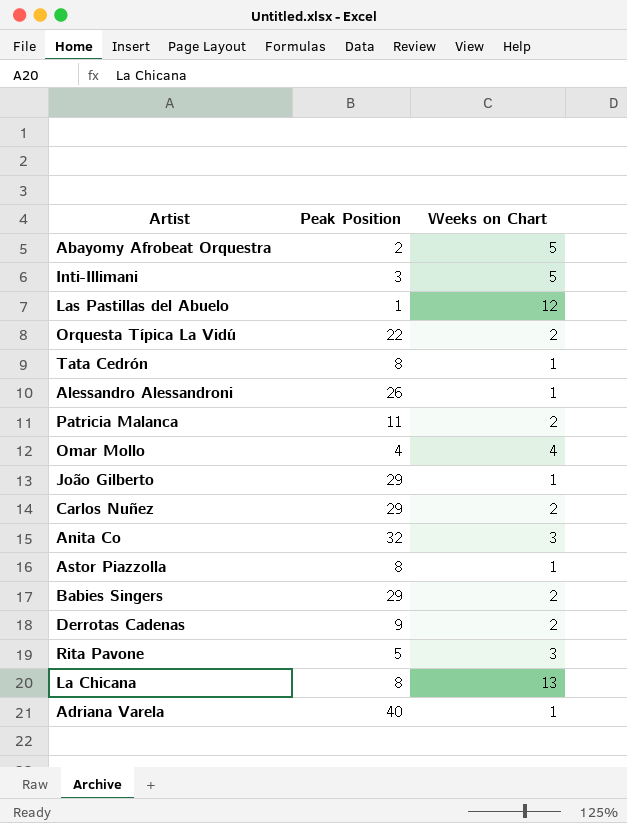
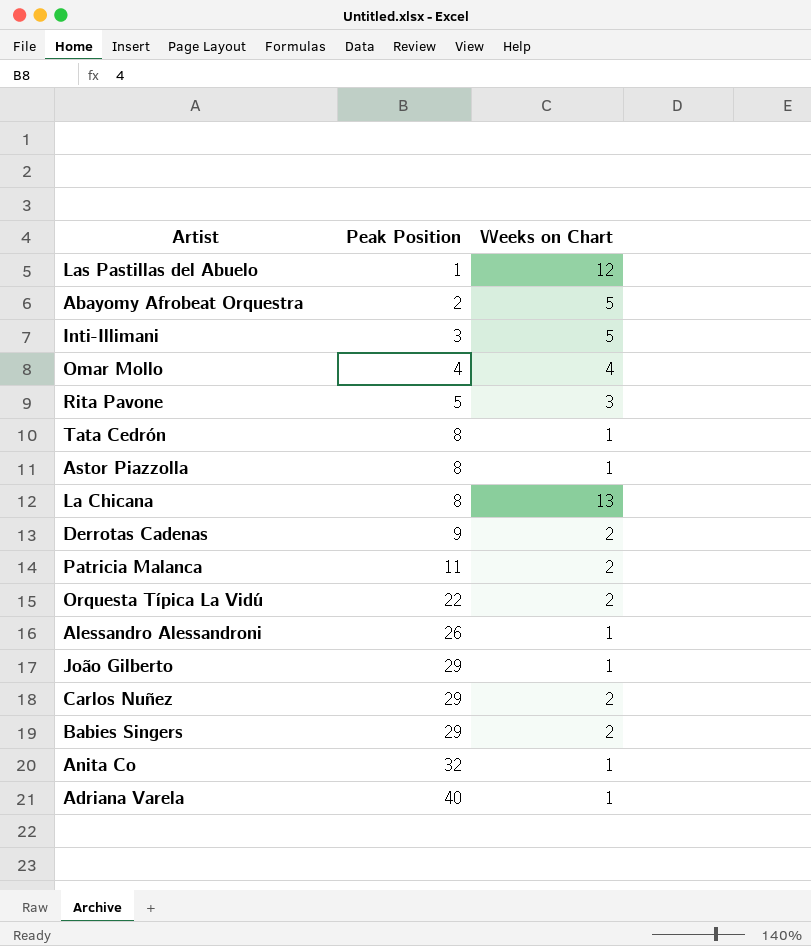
row order: none -> Peak Position ascending
Anita Co | Weeks on Chart: 3 -> 1

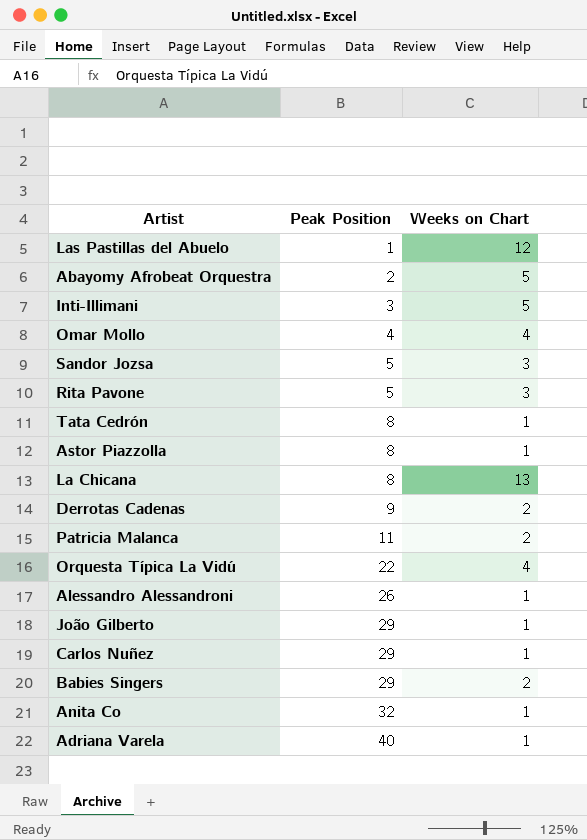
row Sandor Jozsa: none -> 5 | 3
Orquesta Típica La Vidú | Weeks on Chart: 2 -> 4
Carlos Nuñez | Weeks on Chart: 2 -> 1

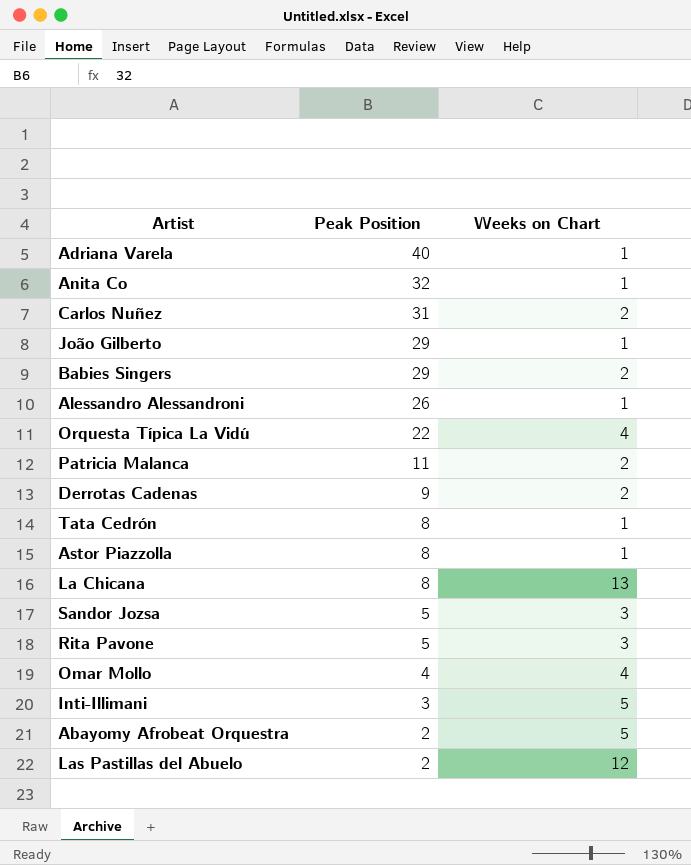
row order: Peak Position ascending -> Peak Position descending
Carlos Nuñez | Peak Position: 29 -> 31
Carlos Nuñez | Weeks on Chart: 1 -> 2
Las Pastillas del Abuelo | Peak Position: 1 -> 2

